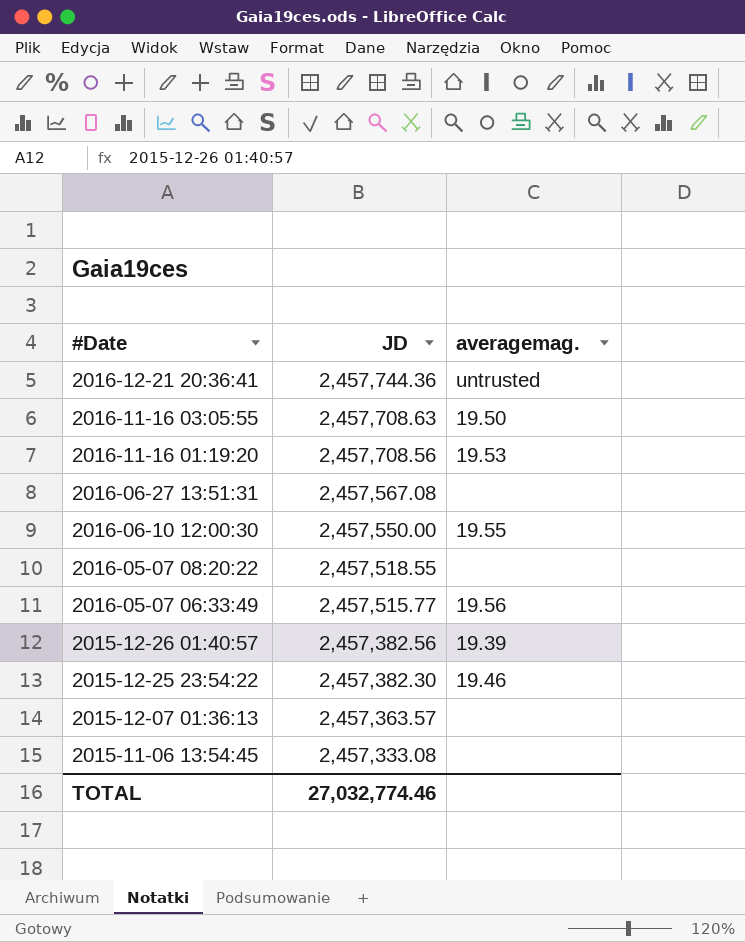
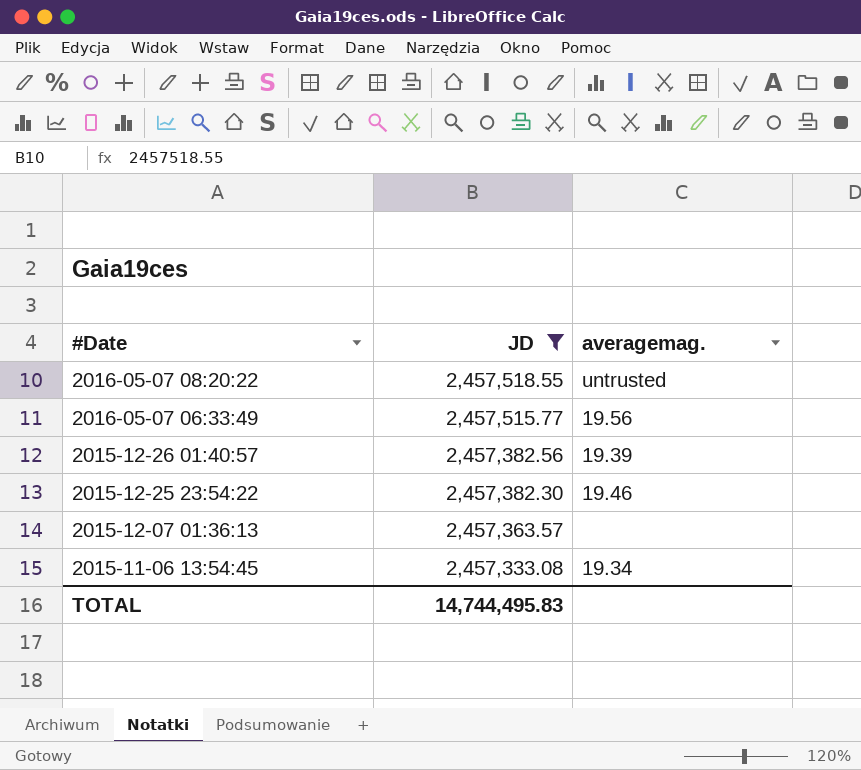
filter: none -> JD <= 2,457,518.55
2016-05-07 08:20:22 | averagemag.: none -> untrusted
2015-11-06 13:54:45 | averagemag.: none -> 19.34
TOTAL | JD: 27,032,774.46 -> 14,744,495.83

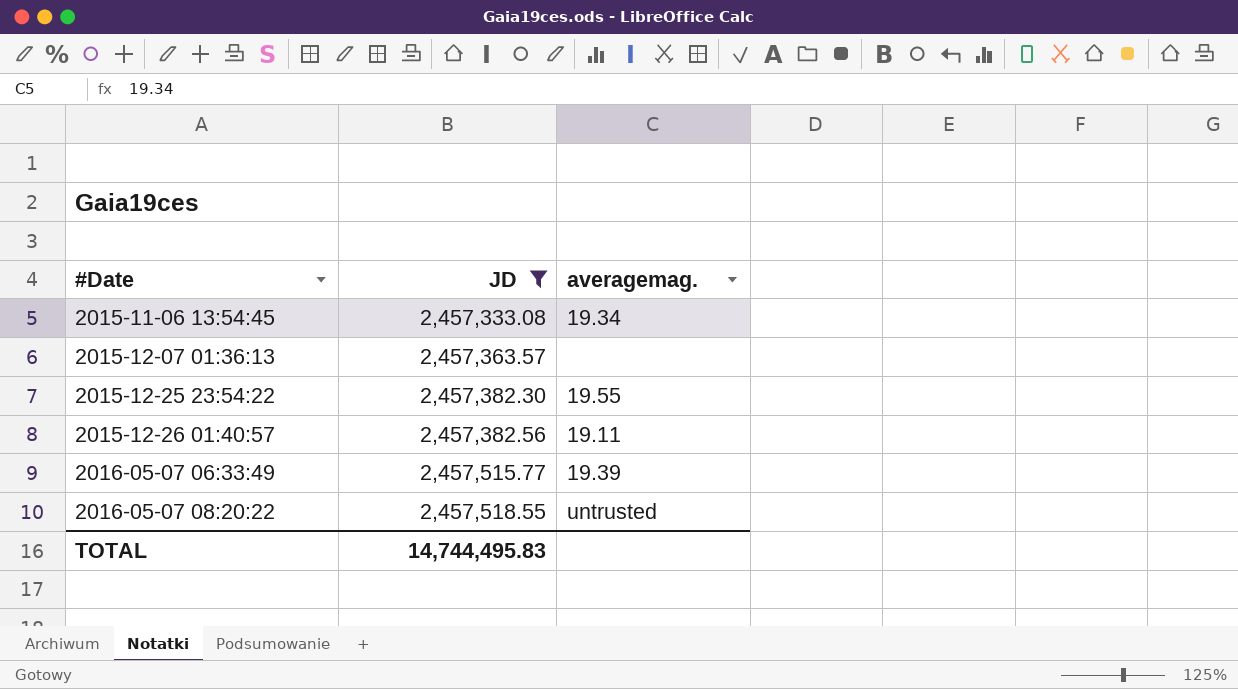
row order: #Date descending -> #Date ascending
2015-12-25 23:54:22 | averagemag.: 19.46 -> 19.55
2015-12-26 01:40:57 | averagemag.: 19.39 -> 19.11
2016-05-07 06:33:49 | averagemag.: 19.56 -> 19.39

